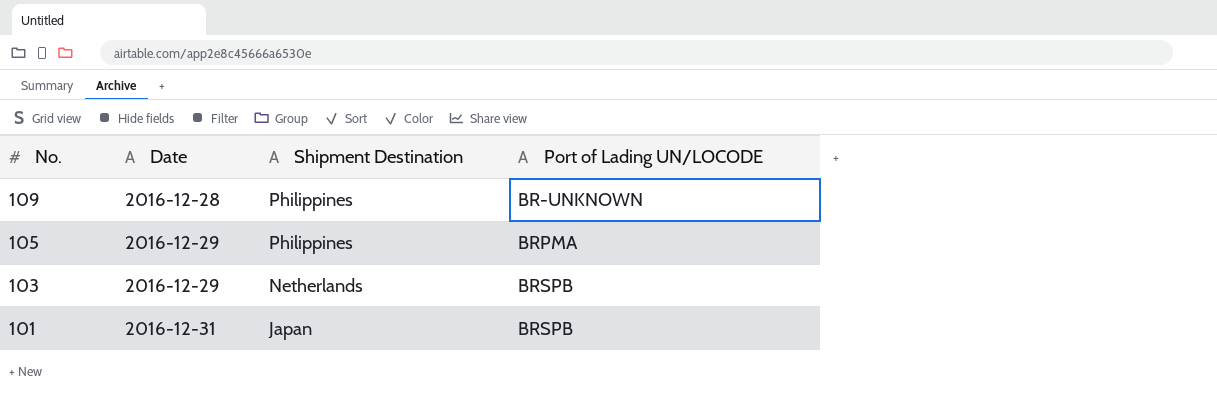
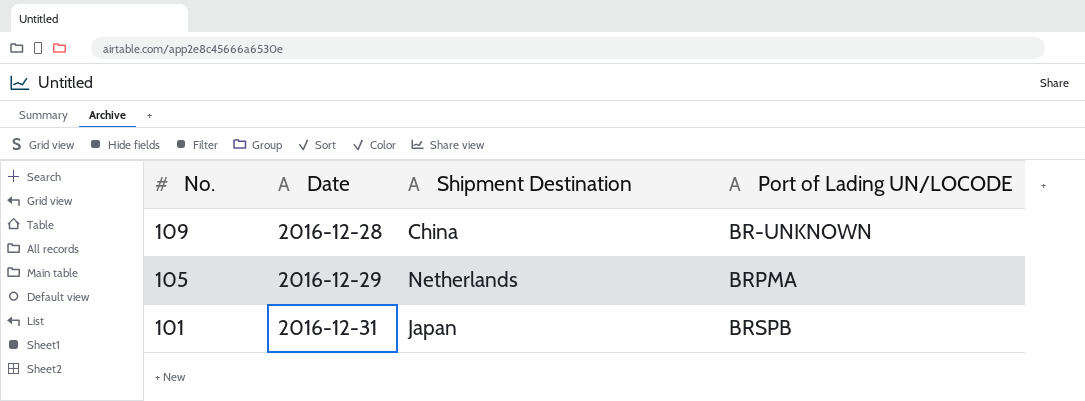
row 103: 2016-12-29 | Netherlands | BRSPB -> none
109 | Shipment Destination: Philippines -> China
105 | Shipment Destination: Philippines -> Netherlands

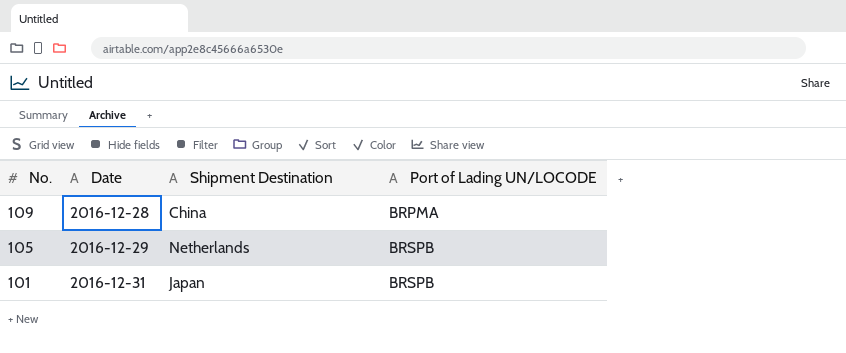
109 | Port of Lading UN/LOCODE: BR-UNKNOWN -> BRPMA
105 | Port of Lading UN/LOCODE: BRPMA -> BRSPB

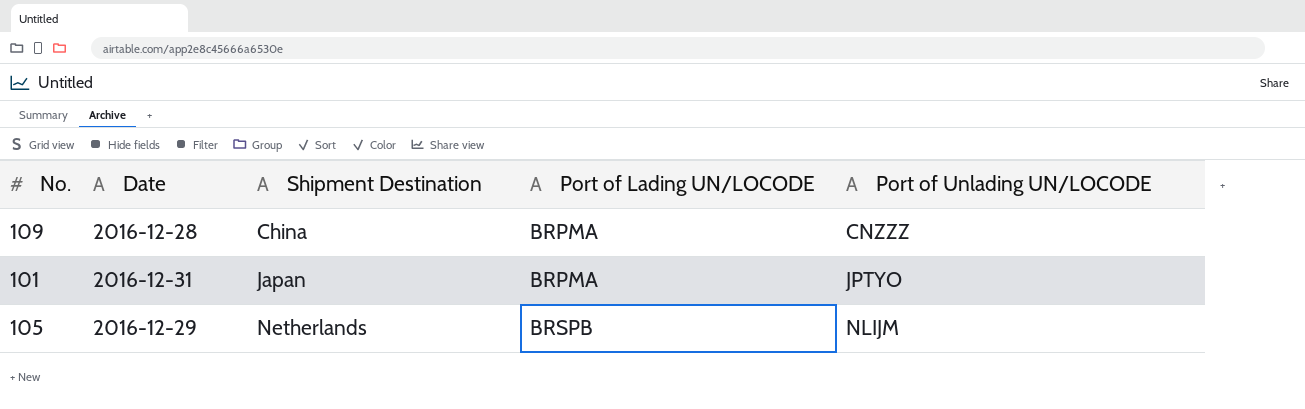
row order: No. descending -> Shipment Destination ascending
column Port of Unlading UN/LOCODE | position: none -> 5
101 | Port of Lading UN/LOCODE: BRSPB -> BRPMA

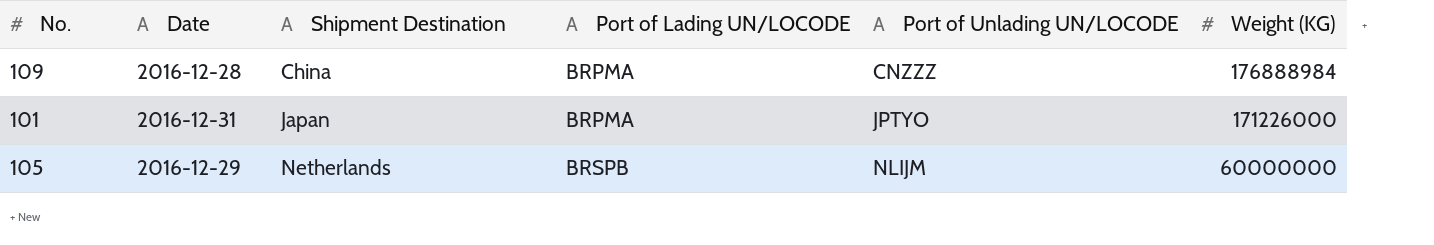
column Weight (KG) | position: none -> 6

